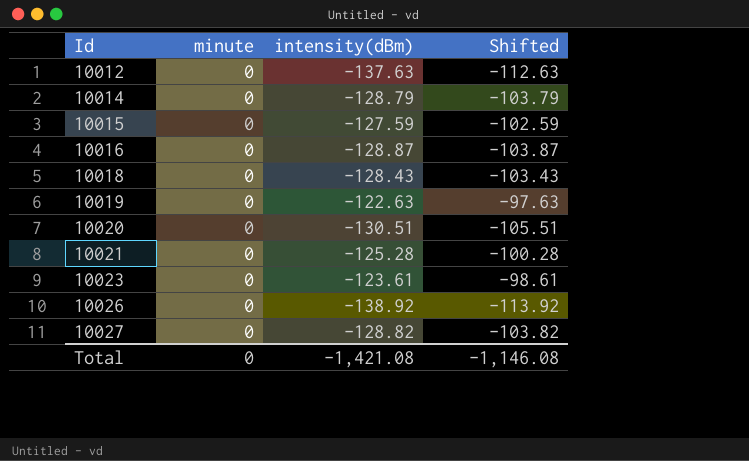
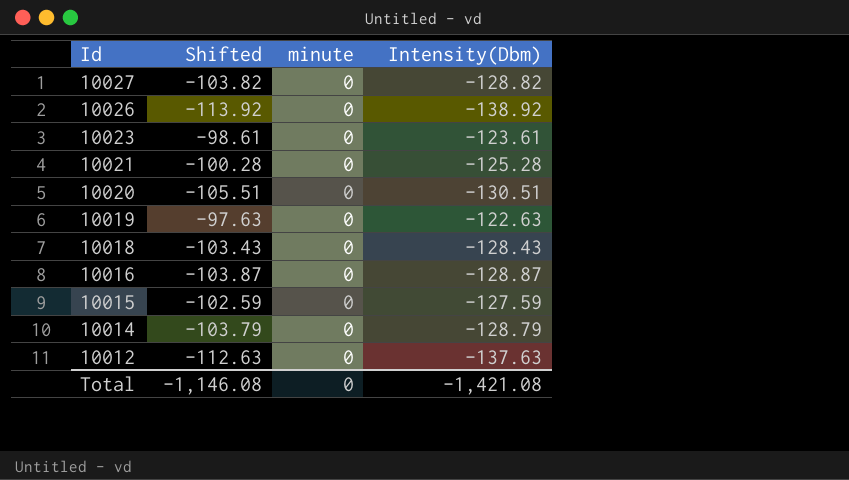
row order: Id ascending -> Id descending
column Shifted | position: 4 -> 2
column name: intensity(dBm) -> Intensity(Dbm)

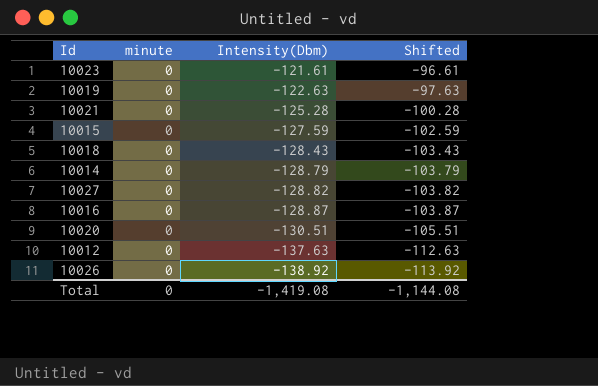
row order: Id descending -> Intensity(Dbm) descending
column Shifted | position: 2 -> 4
10023 | Intensity(Dbm): -123.61 -> -121.61
10023 | Shifted: -98.61 -> -96.61
Total | Intensity(Dbm): -1,421.08 -> -1,419.08
Total | Shifted: -1,146.08 -> -1,144.08

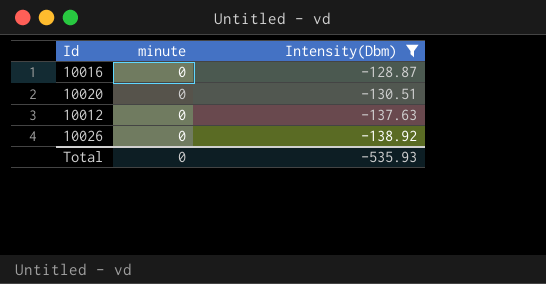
filter: none -> Intensity(Dbm) <= -128.87
column Shifted | formula: [Intensity(Dbm)] + 25 -> none
Total | Intensity(Dbm): -1,419.08 -> -535.93

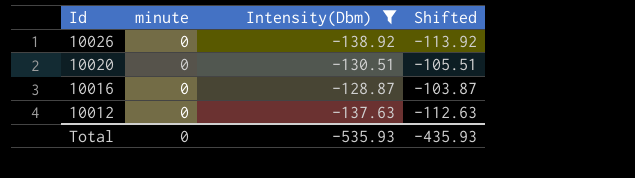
row order: Intensity(Dbm) descending -> Id descending
column Shifted | formula: none -> [Intensity(Dbm)] + 25

